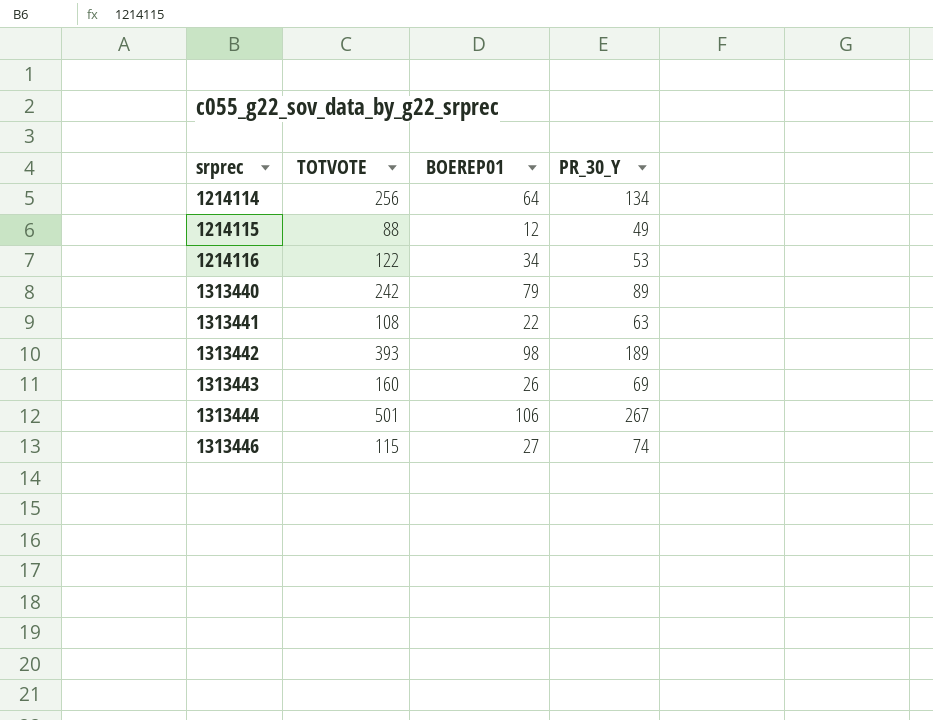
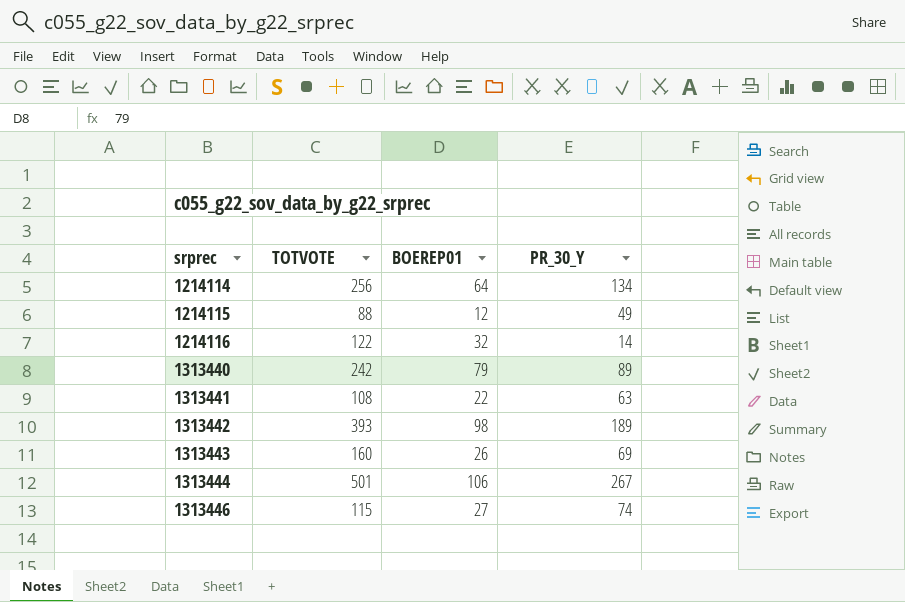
1214116 | BOEREP01: 34 -> 32
1214116 | PR_30_Y: 53 -> 14

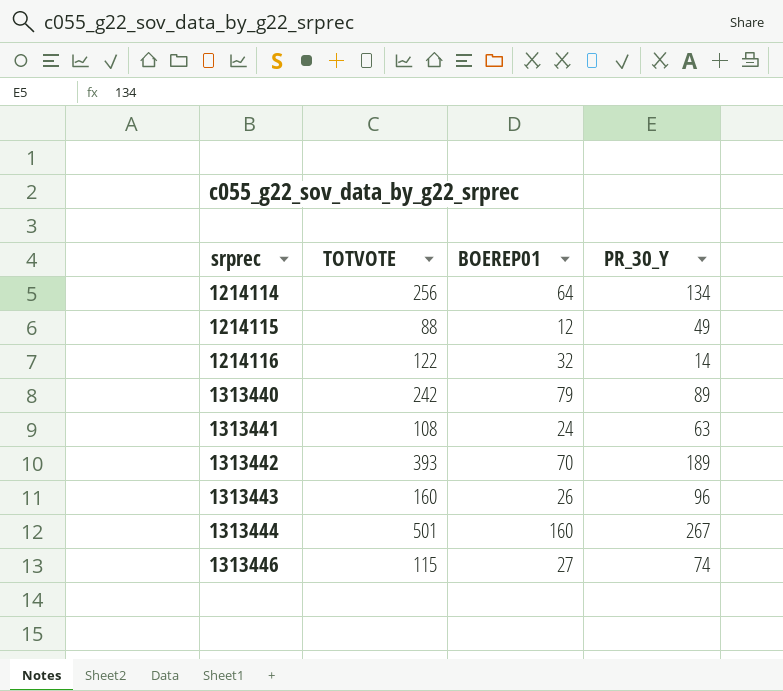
1313441 | BOEREP01: 22 -> 24
1313442 | BOEREP01: 98 -> 70
1313443 | PR_30_Y: 69 -> 96
1313444 | BOEREP01: 106 -> 160

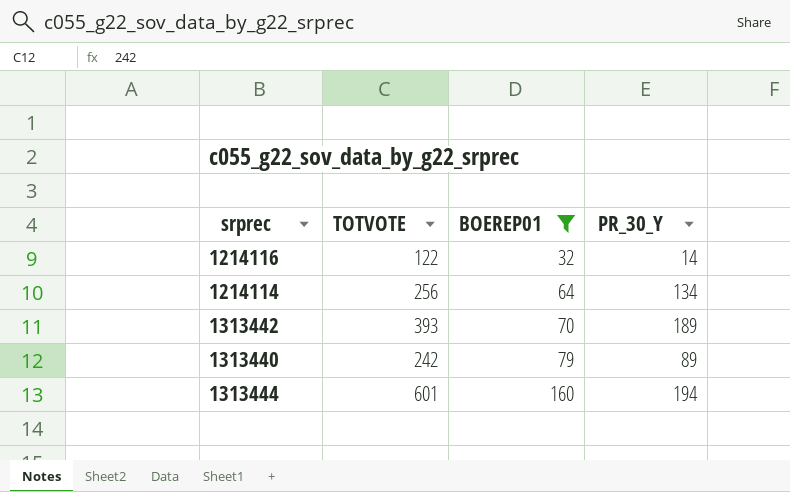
filter: none -> BOEREP01 >= 32
row order: srprec ascending -> BOEREP01 ascending
1313444 | TOTVOTE: 501 -> 601
1313444 | PR_30_Y: 267 -> 194

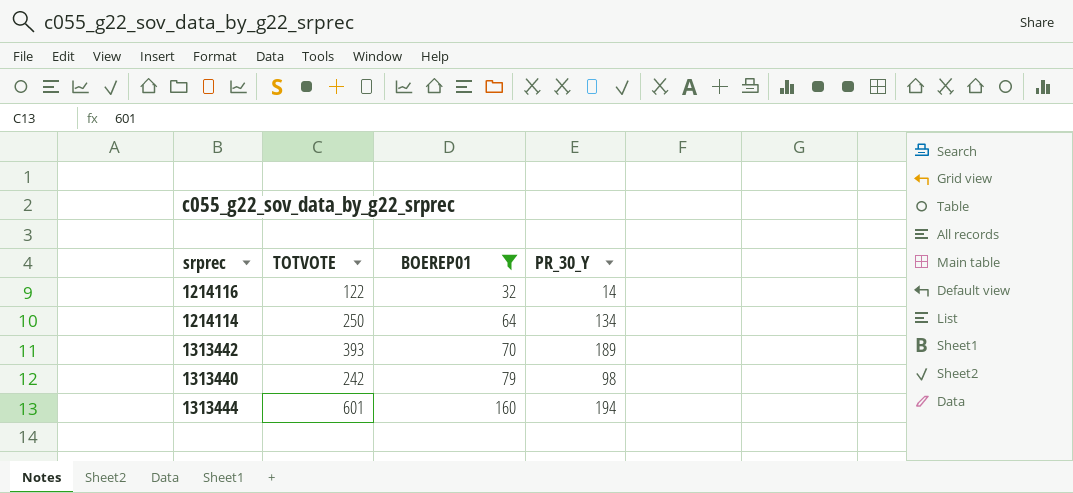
1214114 | TOTVOTE: 256 -> 250
1313440 | PR_30_Y: 89 -> 98

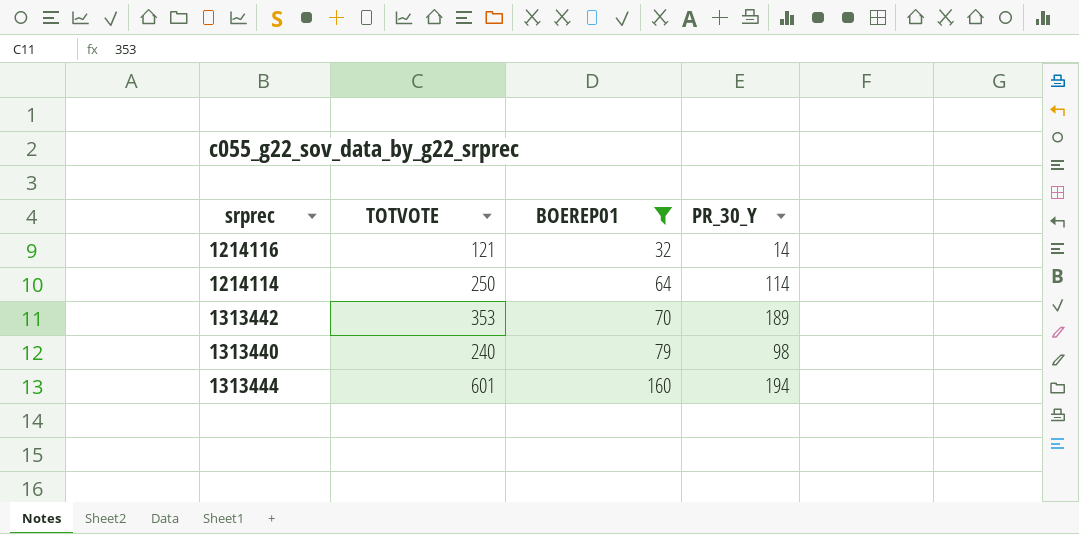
1214116 | TOTVOTE: 122 -> 121
1214114 | PR_30_Y: 134 -> 114
1313442 | TOTVOTE: 393 -> 353
1313440 | TOTVOTE: 242 -> 240

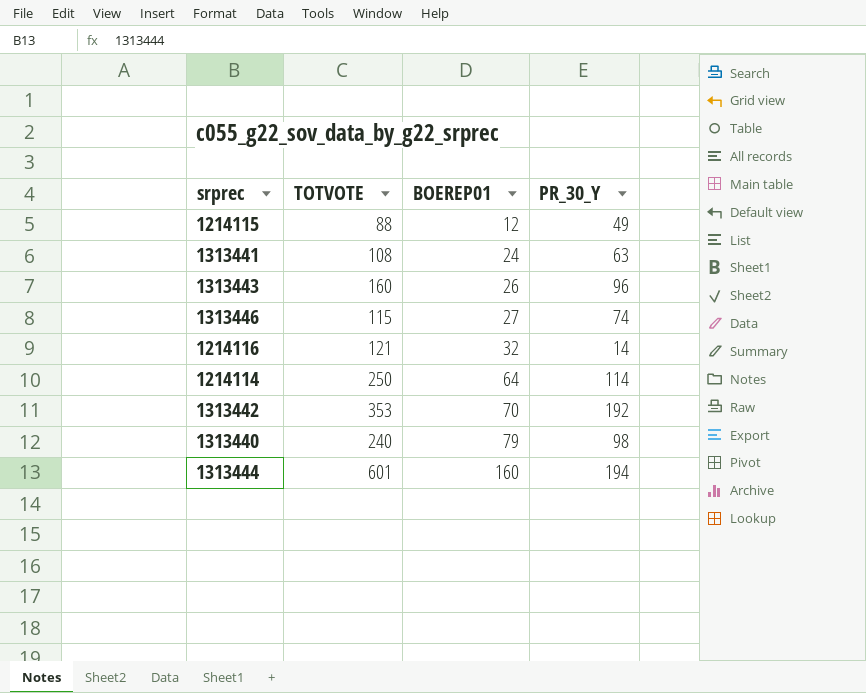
filter: BOEREP01 >= 32 -> none
1313442 | PR_30_Y: 189 -> 192

